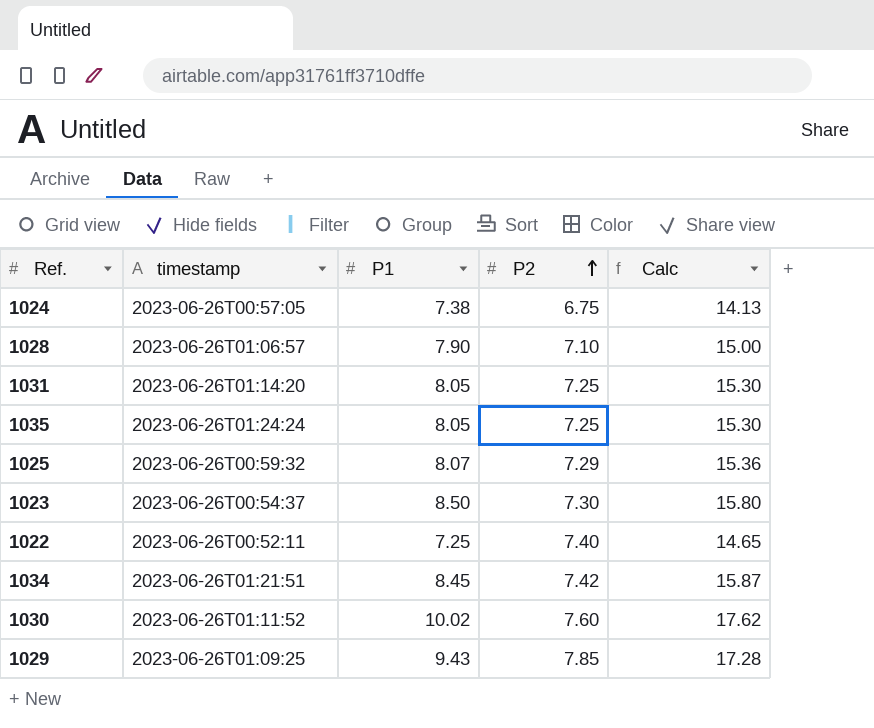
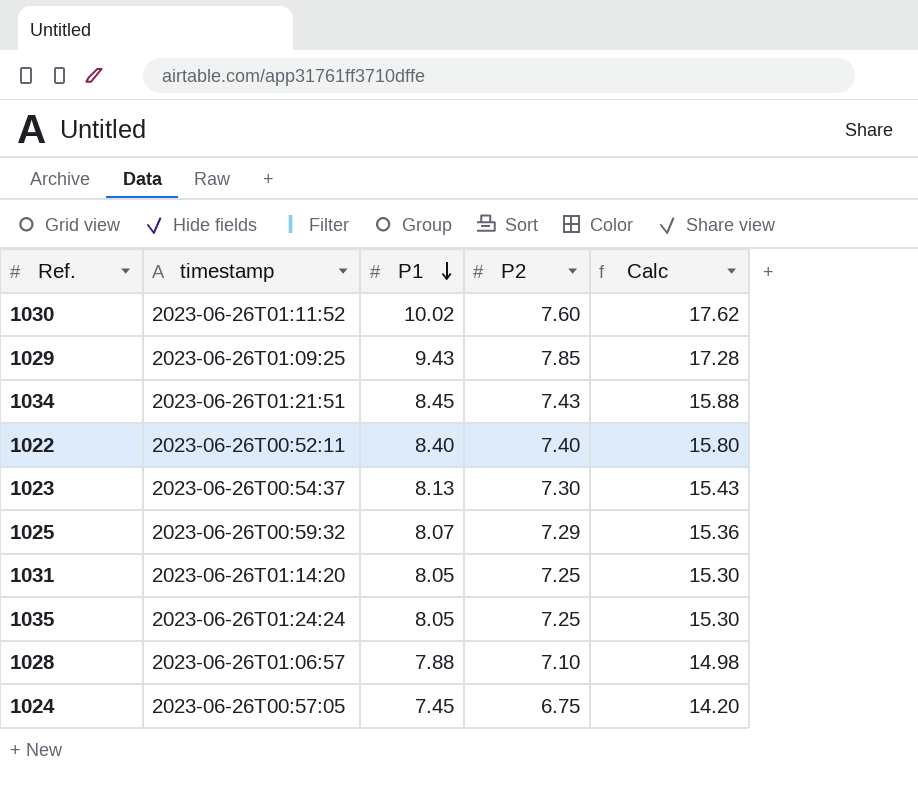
row order: P2 ascending -> P1 descending
1034 | P2: 7.42 -> 7.43
1034 | Calc: 15.87 -> 15.88
1022 | P1: 7.25 -> 8.40
1022 | Calc: 14.65 -> 15.80
1023 | P1: 8.50 -> 8.13
1023 | Calc: 15.80 -> 15.43
1028 | P1: 7.90 -> 7.88
1028 | Calc: 15.00 -> 14.98
1024 | P1: 7.38 -> 7.45
1024 | Calc: 14.13 -> 14.20

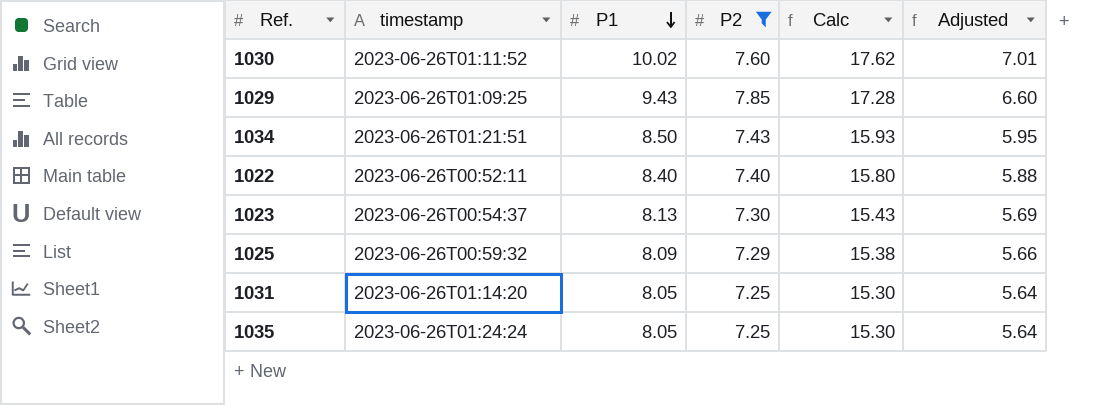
filter: none -> P2 >= 7.25
column Adjusted | formula: none -> [P1] * 0.7
1034 | P1: 8.45 -> 8.50
1034 | Calc: 15.88 -> 15.93
1025 | P1: 8.07 -> 8.09
1025 | Calc: 15.36 -> 15.38

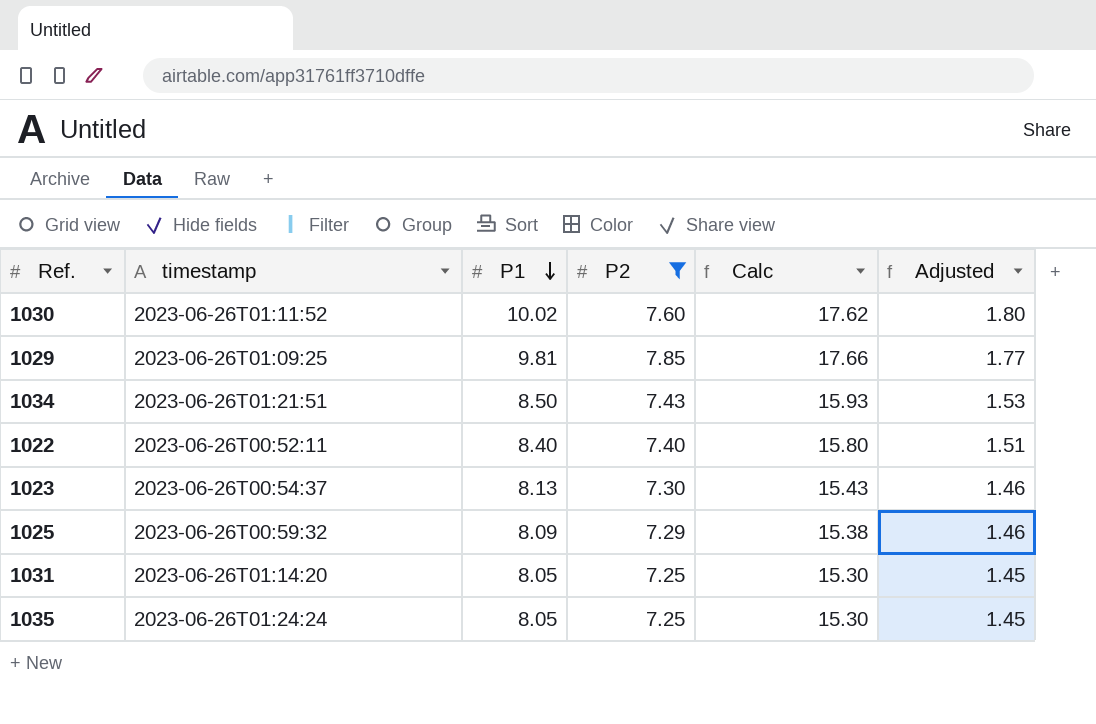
column Adjusted | formula: [P1] * 0.7 -> [P1] * 0.18
1029 | P1: 9.43 -> 9.81
1029 | Calc: 17.28 -> 17.66

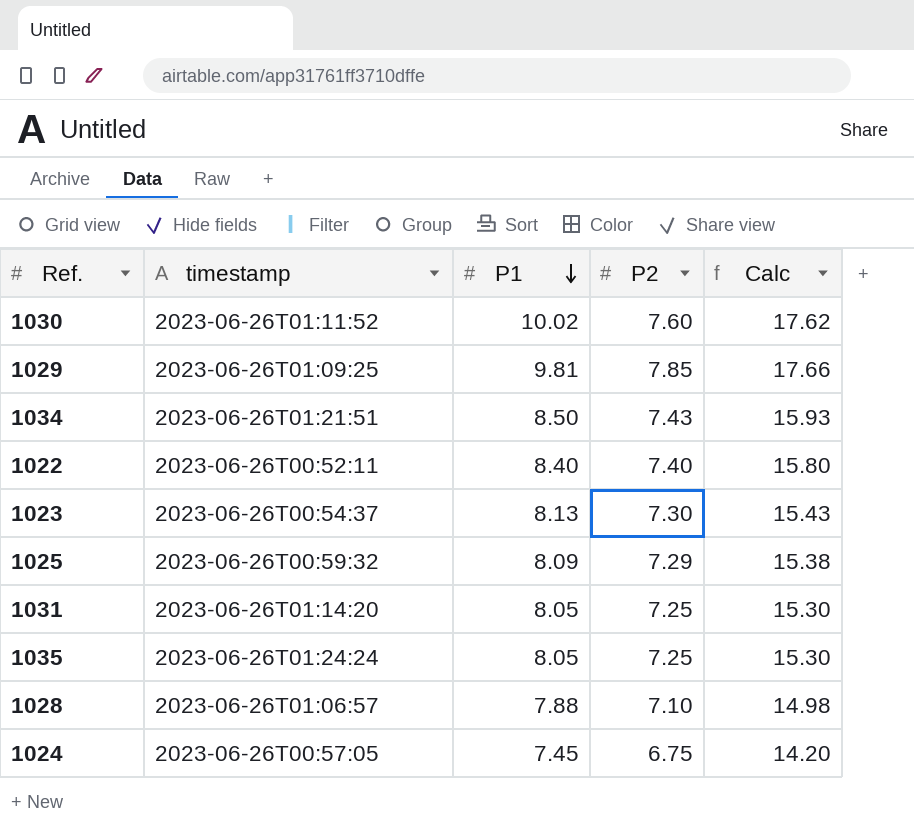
filter: P2 >= 7.25 -> none
column Adjusted | formula: [P1] * 0.18 -> none

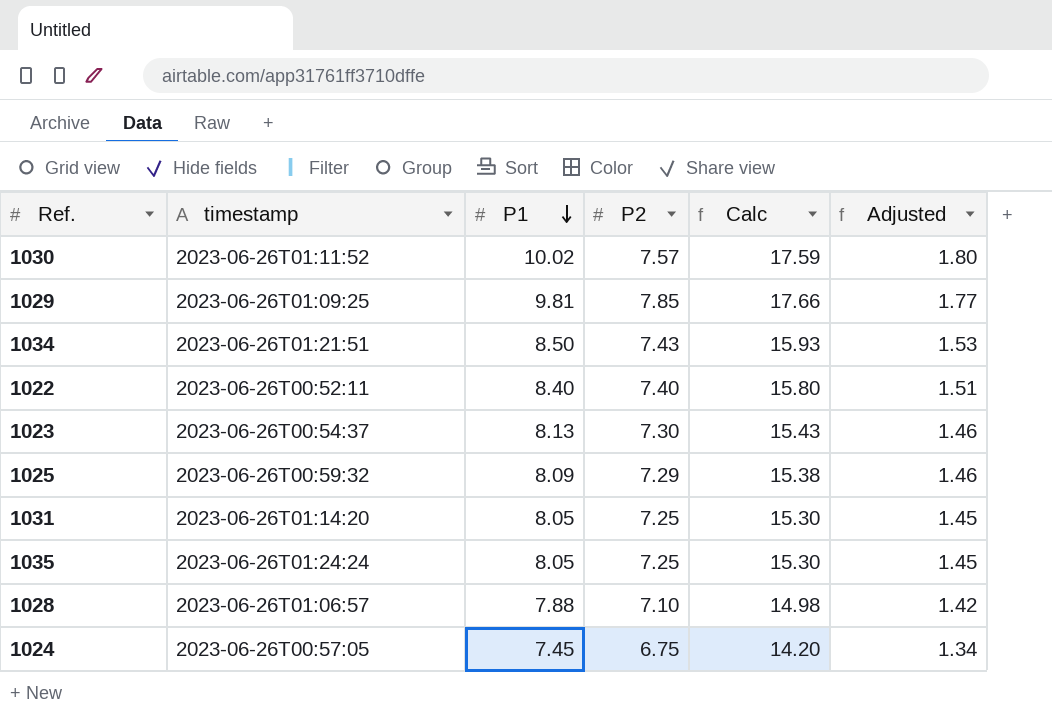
column Adjusted | formula: none -> [P1] * 0.18
1030 | P2: 7.60 -> 7.57
1030 | Calc: 17.62 -> 17.59

